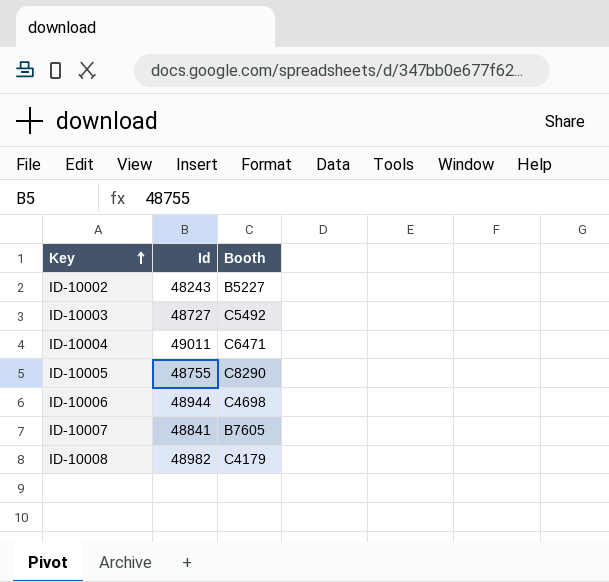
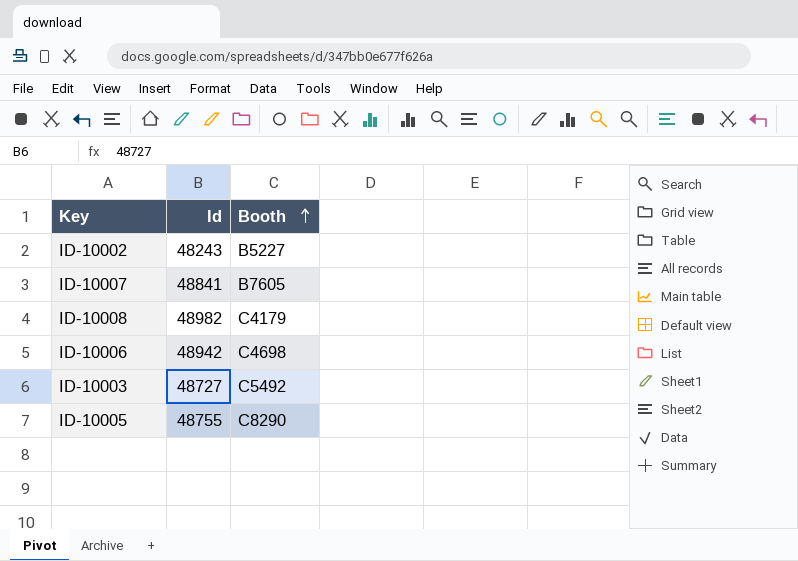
row order: Key ascending -> Booth ascending
row ID-10004: 49011 | C6471 -> none
ID-10006 | Id: 48944 -> 48942

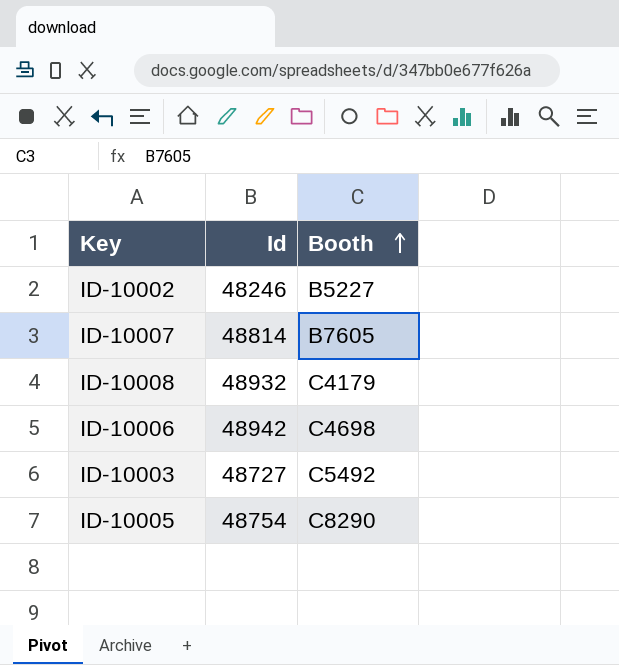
ID-10002 | Id: 48243 -> 48246
ID-10007 | Id: 48841 -> 48814
ID-10008 | Id: 48982 -> 48932
ID-10005 | Id: 48755 -> 48754

